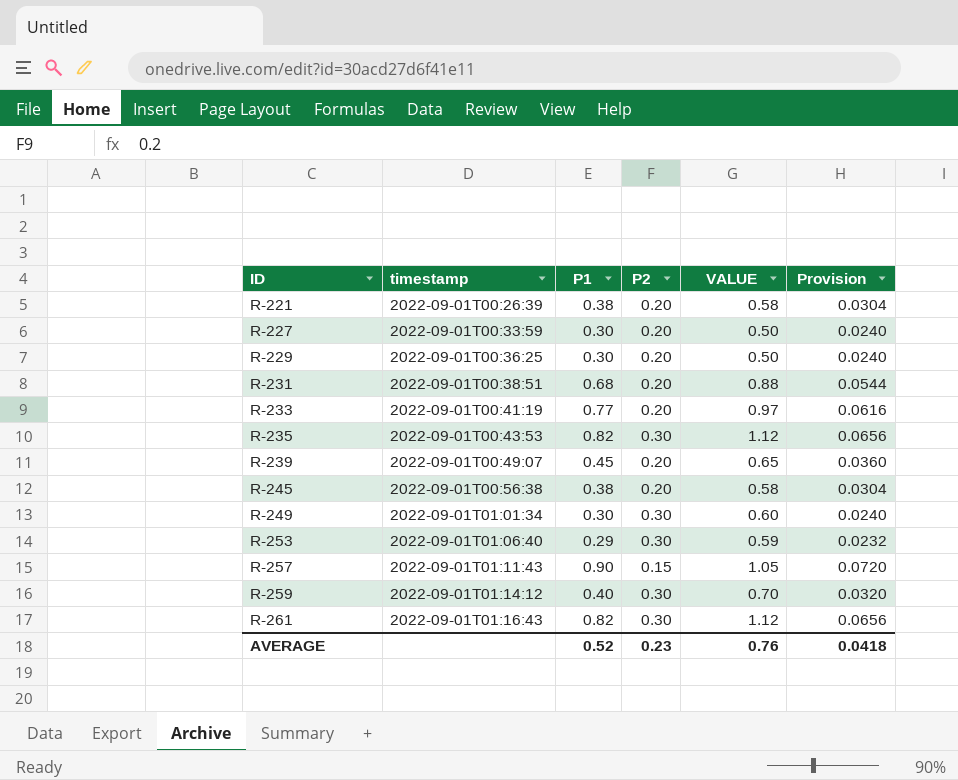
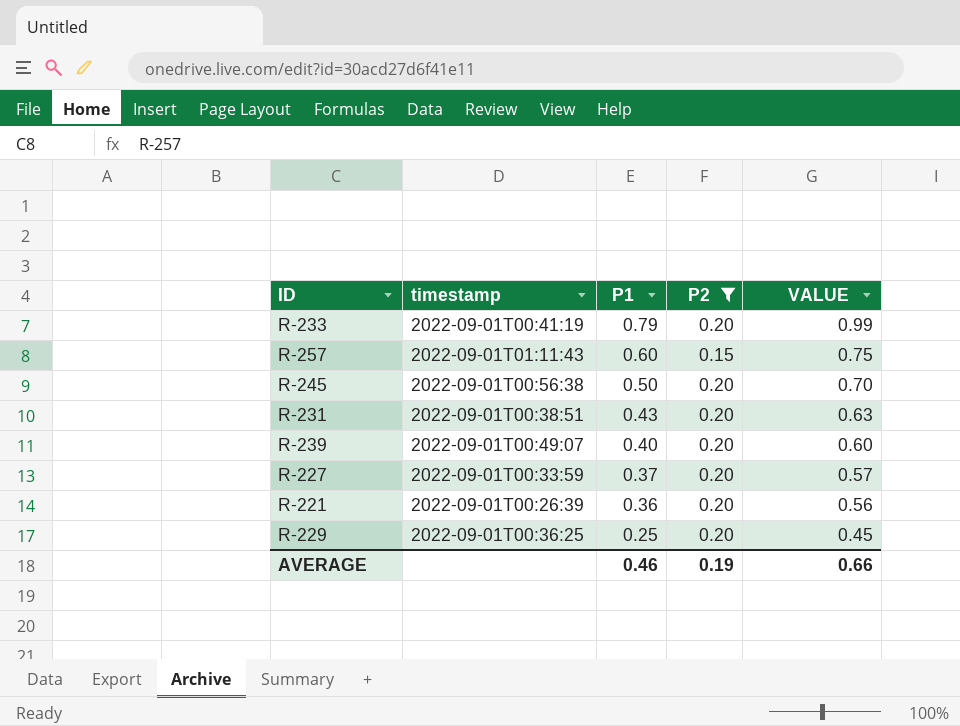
filter: none -> P2 != 0.30
row order: ID ascending -> P1 descending
column Provision | formula: [P1] * 0.08 -> none
R-233 | P1: 0.77 -> 0.79
R-233 | VALUE: 0.97 -> 0.99
R-257 | P1: 0.90 -> 0.60
R-257 | VALUE: 1.05 -> 0.75
R-245 | P1: 0.38 -> 0.50
R-245 | VALUE: 0.58 -> 0.70
R-231 | P1: 0.68 -> 0.43
R-231 | VALUE: 0.88 -> 0.63
R-239 | P1: 0.45 -> 0.40
R-239 | VALUE: 0.65 -> 0.60
R-227 | P1: 0.30 -> 0.37
R-227 | VALUE: 0.50 -> 0.57
R-221 | P1: 0.38 -> 0.36
R-221 | VALUE: 0.58 -> 0.56
R-229 | P1: 0.30 -> 0.25
R-229 | VALUE: 0.50 -> 0.45
AVERAGE | P1: 0.52 -> 0.46
AVERAGE | P2: 0.23 -> 0.19
AVERAGE | VALUE: 0.76 -> 0.66

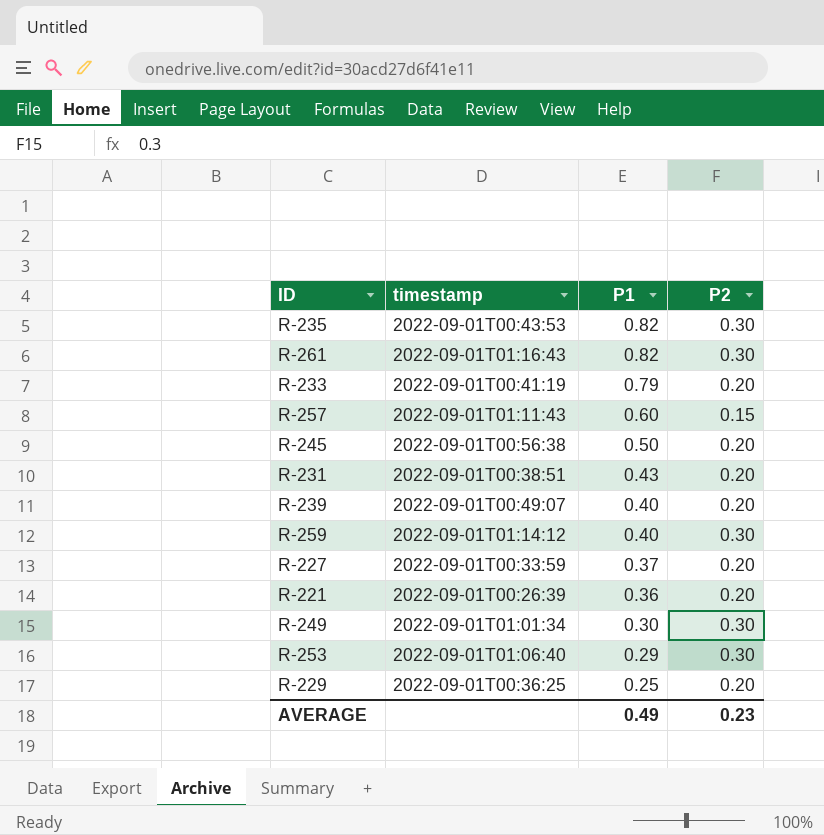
filter: P2 != 0.30 -> none
column VALUE | formula: [P1] + [P2] -> none
AVERAGE | P1: 0.46 -> 0.49
AVERAGE | P2: 0.19 -> 0.23

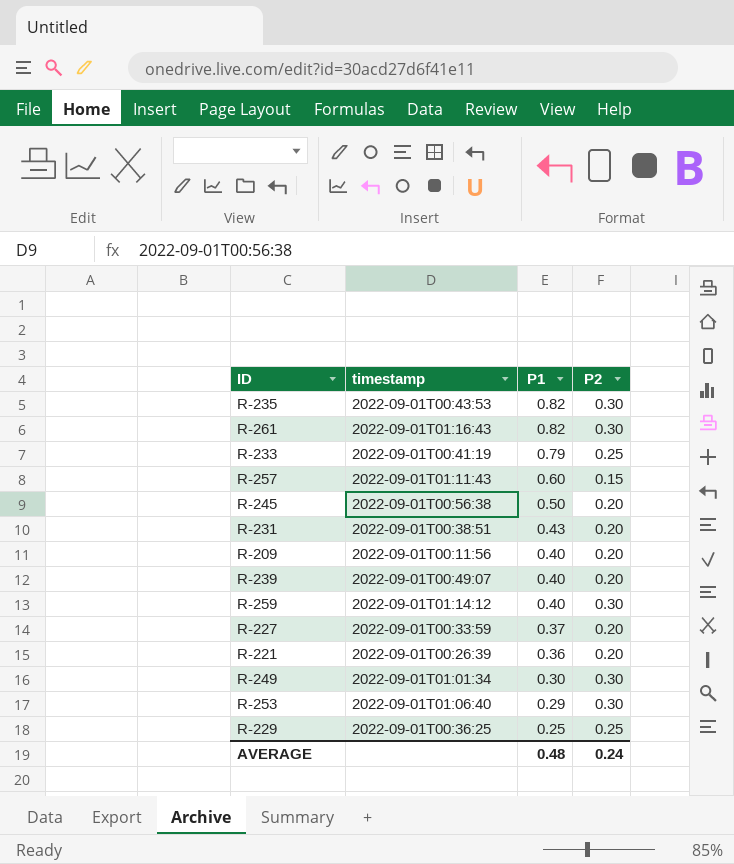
R-233 | P2: 0.20 -> 0.25
row R-209: none -> 2022-09-01T00:11:56 | 0.40 | 0.20
R-229 | P2: 0.20 -> 0.25
AVERAGE | P1: 0.49 -> 0.48
AVERAGE | P2: 0.23 -> 0.24

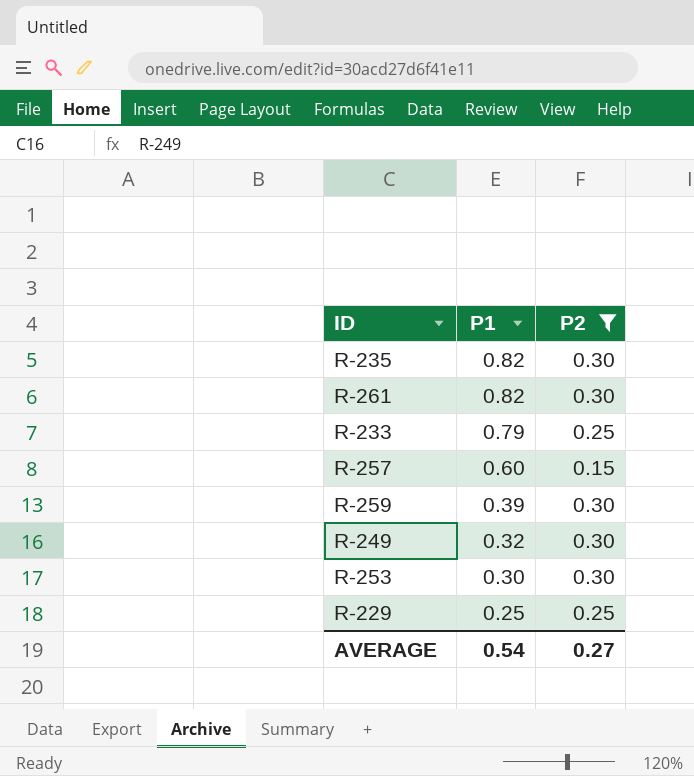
filter: none -> P2 != 0.20
column timestamp | position: 2 -> none
R-259 | P1: 0.40 -> 0.39
R-249 | P1: 0.30 -> 0.32
R-253 | P1: 0.29 -> 0.30
AVERAGE | P1: 0.48 -> 0.54
AVERAGE | P2: 0.24 -> 0.27

